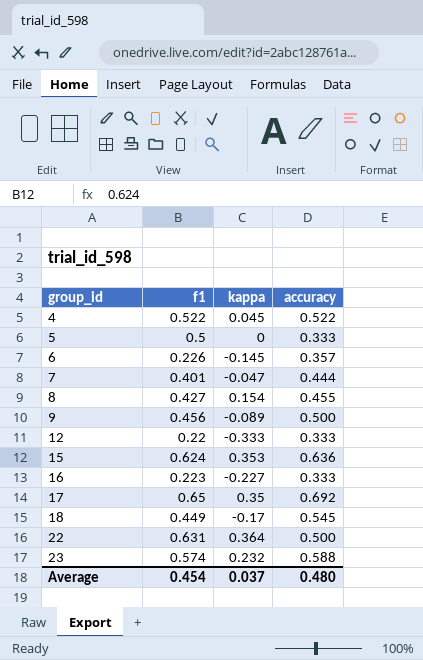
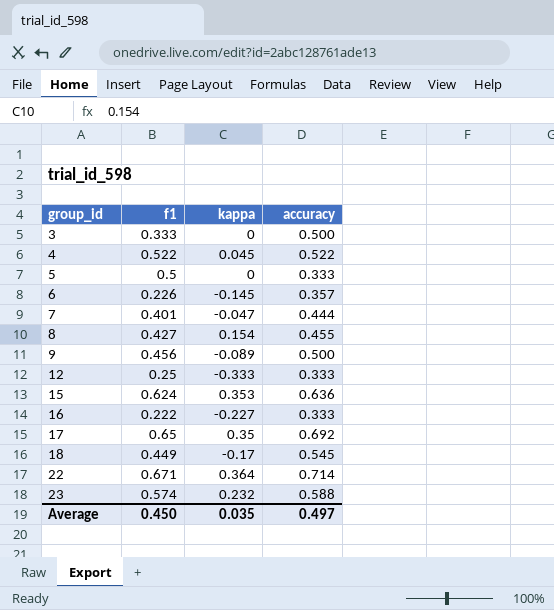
row 3: none -> 0.333 | 0 | 0.500
12 | f1: 0.22 -> 0.25
16 | f1: 0.223 -> 0.222
22 | f1: 0.631 -> 0.671
22 | accuracy: 0.500 -> 0.714
Average | f1: 0.454 -> 0.450
Average | kappa: 0.037 -> 0.035
Average | accuracy: 0.480 -> 0.497

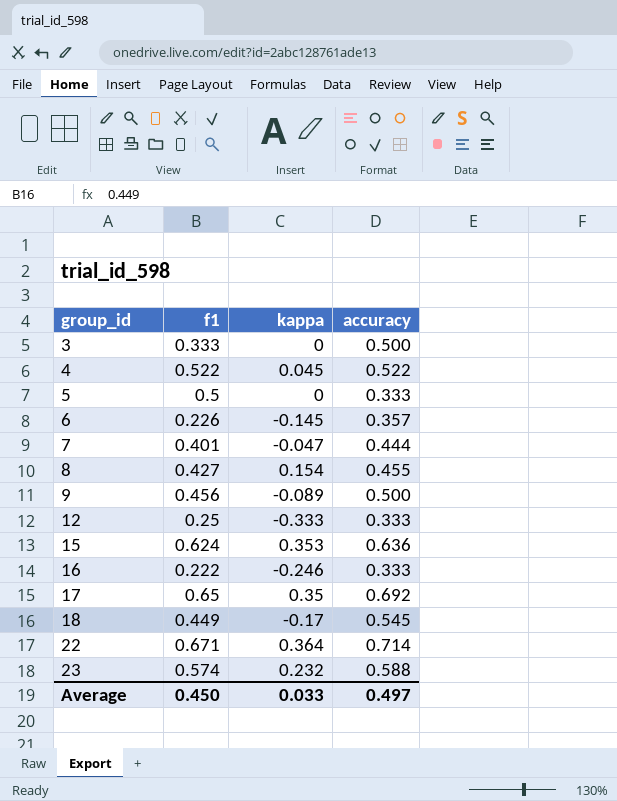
16 | kappa: -0.227 -> -0.246
Average | kappa: 0.035 -> 0.033

